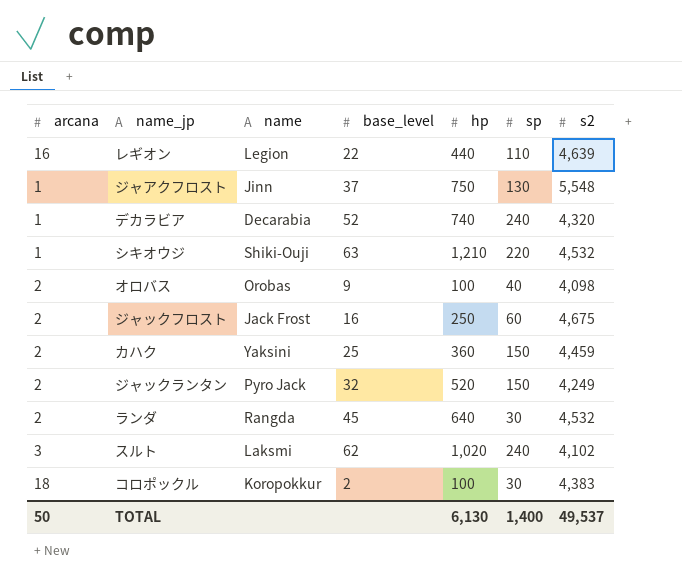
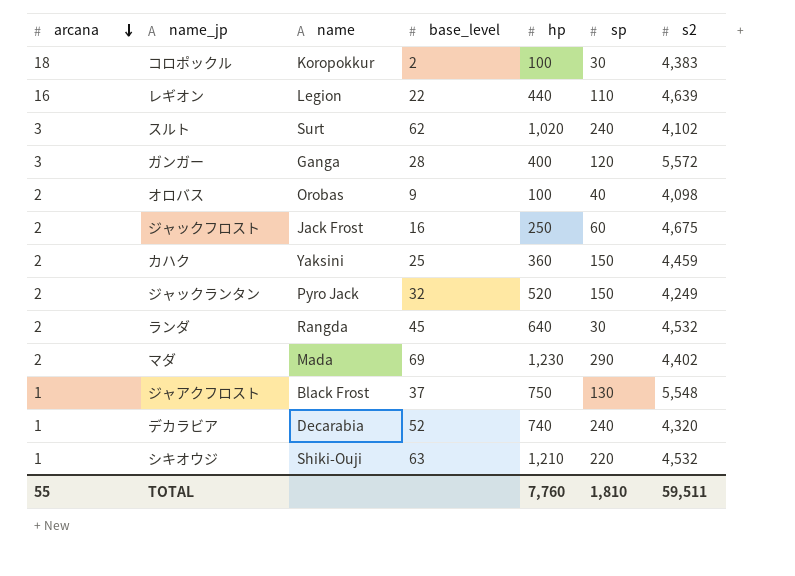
row order: none -> arcana descending
スルト | name: Laksmi -> Surt
row ガンガー: none -> 3 | Ganga | 28 | 400 | 120 | 5,572
row マダ: none -> 2 | Mada | 69 | 1,230 | 290 | 4,402
ジャアクフロスト | name: Jinn -> Black Frost
TOTAL | arcana: 50 -> 55
TOTAL | hp: 6,130 -> 7,760
TOTAL | sp: 1,400 -> 1,810
TOTAL | s2: 49,537 -> 59,511

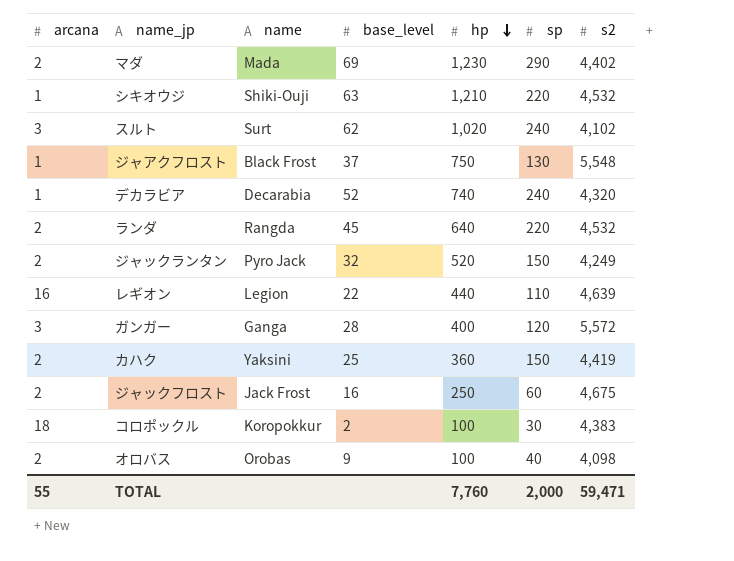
row order: arcana descending -> hp descending
ランダ | sp: 30 -> 220
カハク | s2: 4,459 -> 4,419
TOTAL | sp: 1,810 -> 2,000
TOTAL | s2: 59,511 -> 59,471

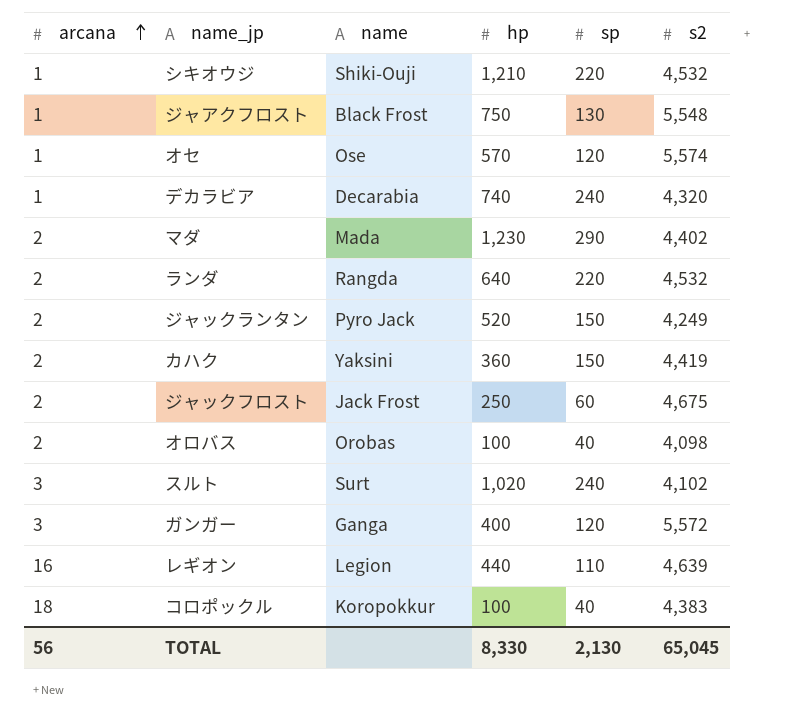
row order: hp descending -> arcana ascending
column base_level | position: 4 -> none
row オセ: none -> 1 | Ose | 570 | 120 | 5,574
コロポックル | sp: 30 -> 40
TOTAL | arcana: 55 -> 56
TOTAL | hp: 7,760 -> 8,330
TOTAL | sp: 2,000 -> 2,130
TOTAL | s2: 59,471 -> 65,045

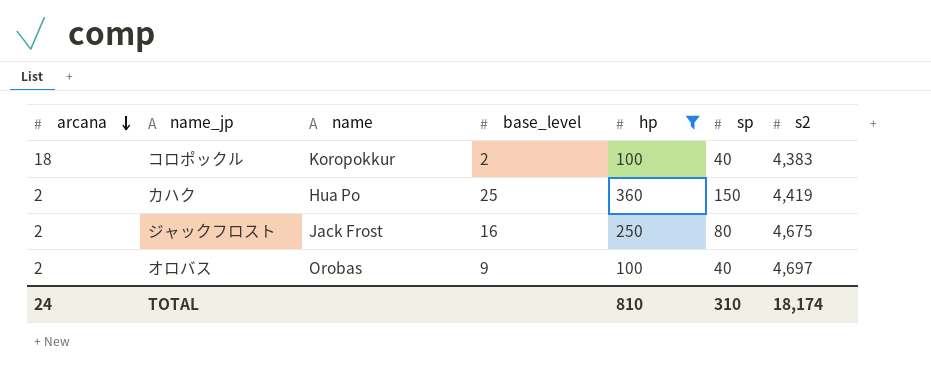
filter: none -> hp <= 360
row order: arcana ascending -> arcana descending
column base_level | position: none -> 4
カハク | name: Yaksini -> Hua Po
ジャックフロスト | sp: 60 -> 80
オロバス | s2: 4,098 -> 4,697
TOTAL | arcana: 56 -> 24
TOTAL | hp: 8,330 -> 810
TOTAL | sp: 2,130 -> 310
TOTAL | s2: 65,045 -> 18,174

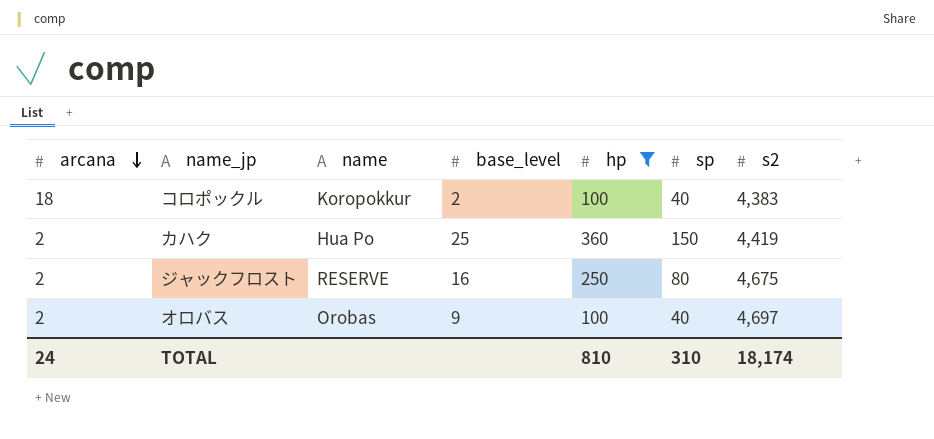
ジャックフロスト | name: Jack Frost -> RESERVE

